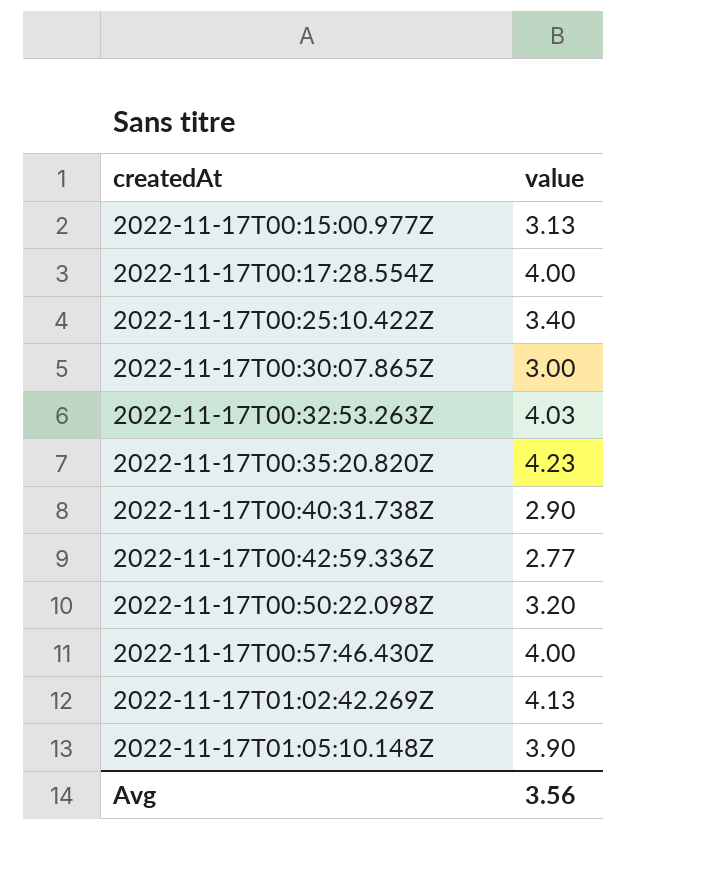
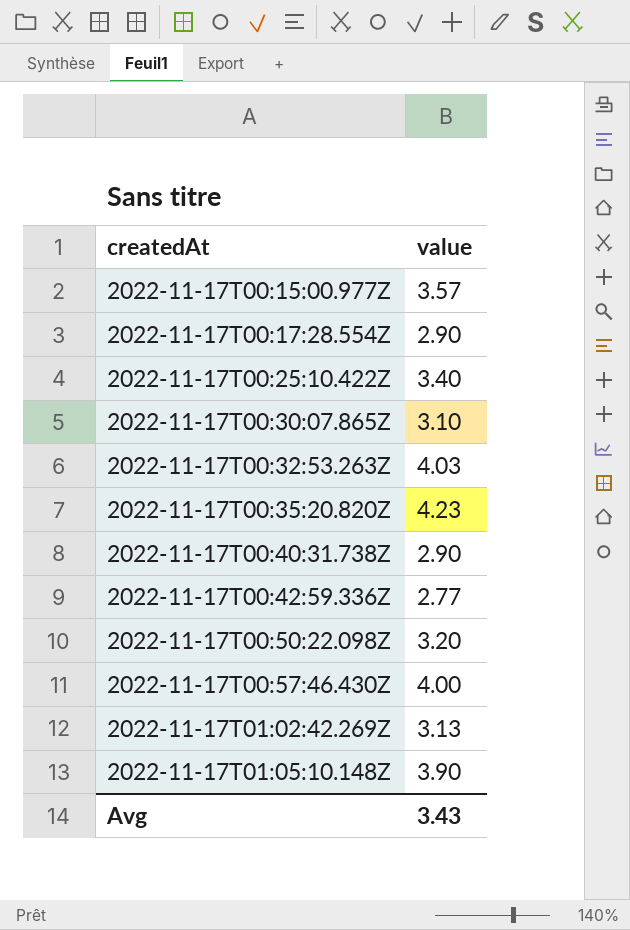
2022-11-17T00:15:00.977Z | value: 3.13 -> 3.57
2022-11-17T00:17:28.554Z | value: 4.00 -> 2.90
2022-11-17T00:30:07.865Z | value: 3.00 -> 3.10
2022-11-17T01:02:42.269Z | value: 4.13 -> 3.13
Avg | value: 3.56 -> 3.43

